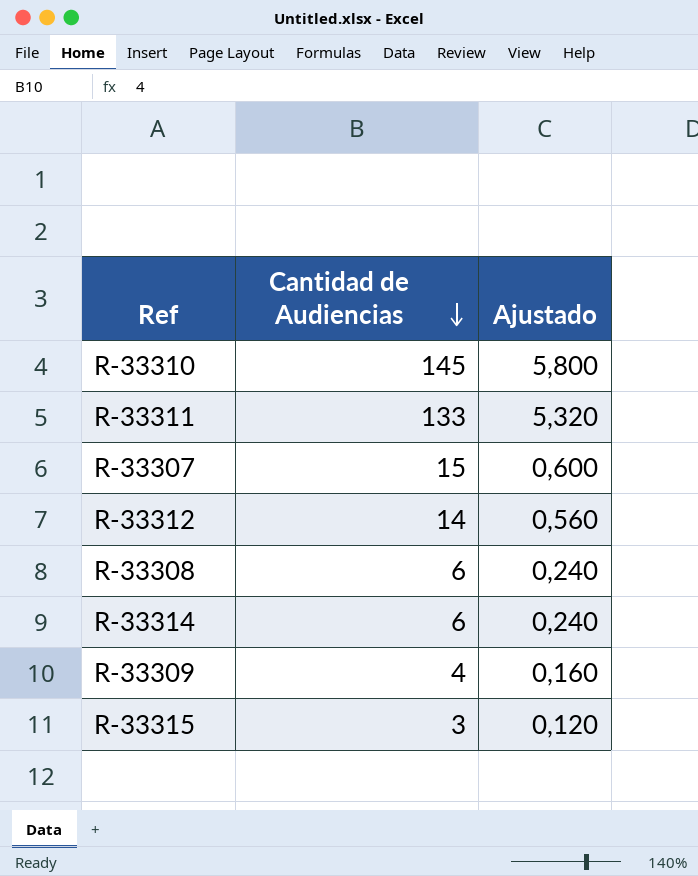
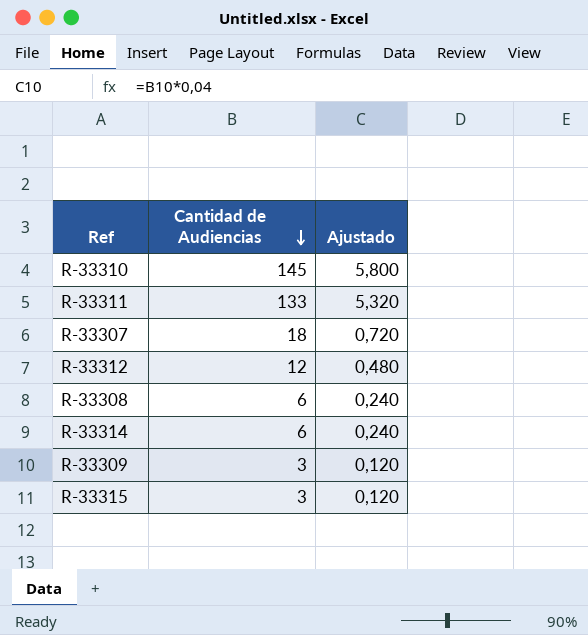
R-33307 | Cantidad de Audiencias: 15 -> 18
R-33307 | Ajustado: 0,600 -> 0,720
R-33312 | Cantidad de Audiencias: 14 -> 12
R-33312 | Ajustado: 0,560 -> 0,480
R-33309 | Cantidad de Audiencias: 4 -> 3
R-33309 | Ajustado: 0,160 -> 0,120

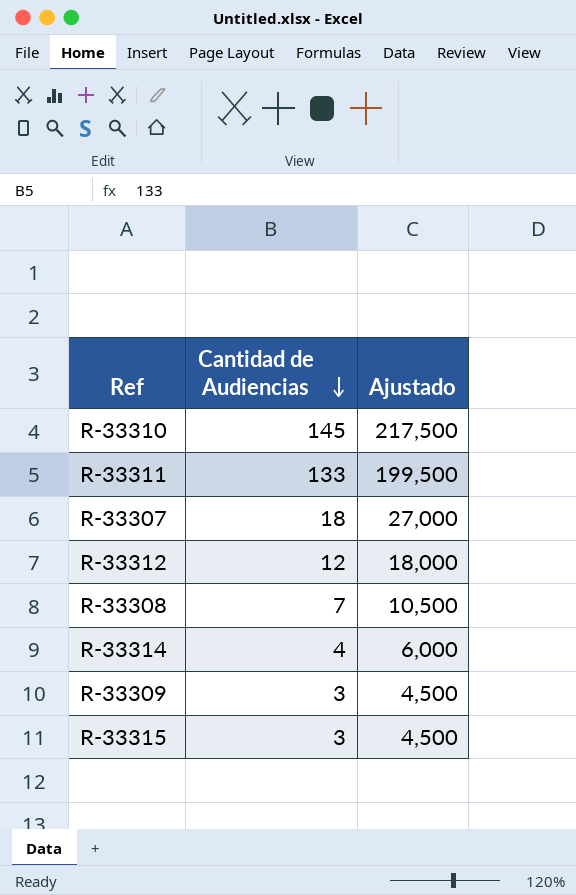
column Ajustado | formula: [Cantidad de Audiencias] * 0,04 -> [Cantidad de Audiencias] * 1,5
R-33308 | Cantidad de Audiencias: 6 -> 7
R-33314 | Cantidad de Audiencias: 6 -> 4

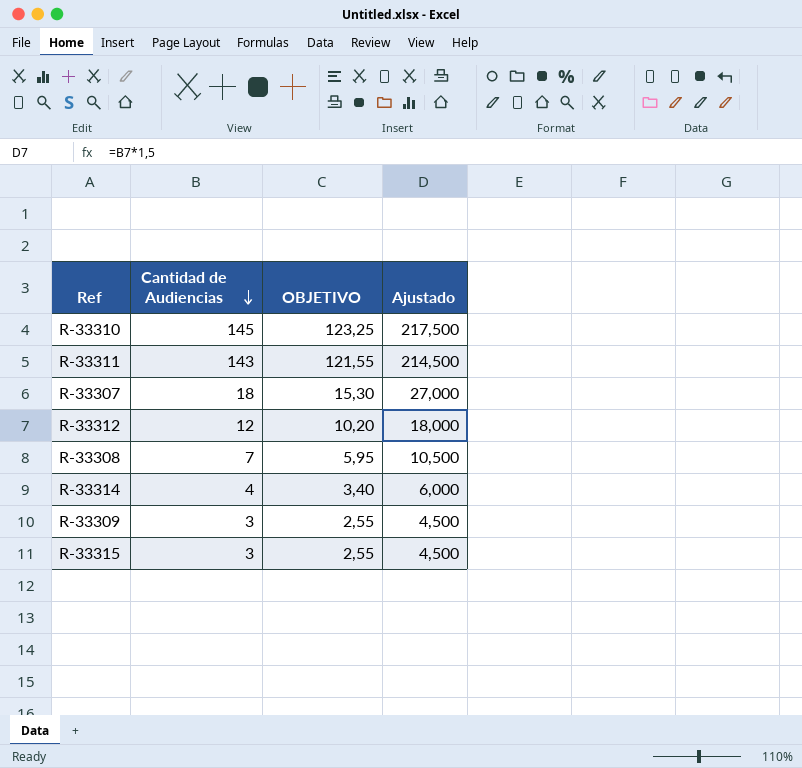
column OBJETIVO | formula: none -> [Cantidad de Audiencias] * 0,85
R-33311 | Cantidad de Audiencias: 133 -> 143
R-33311 | Ajustado: 199,500 -> 214,500

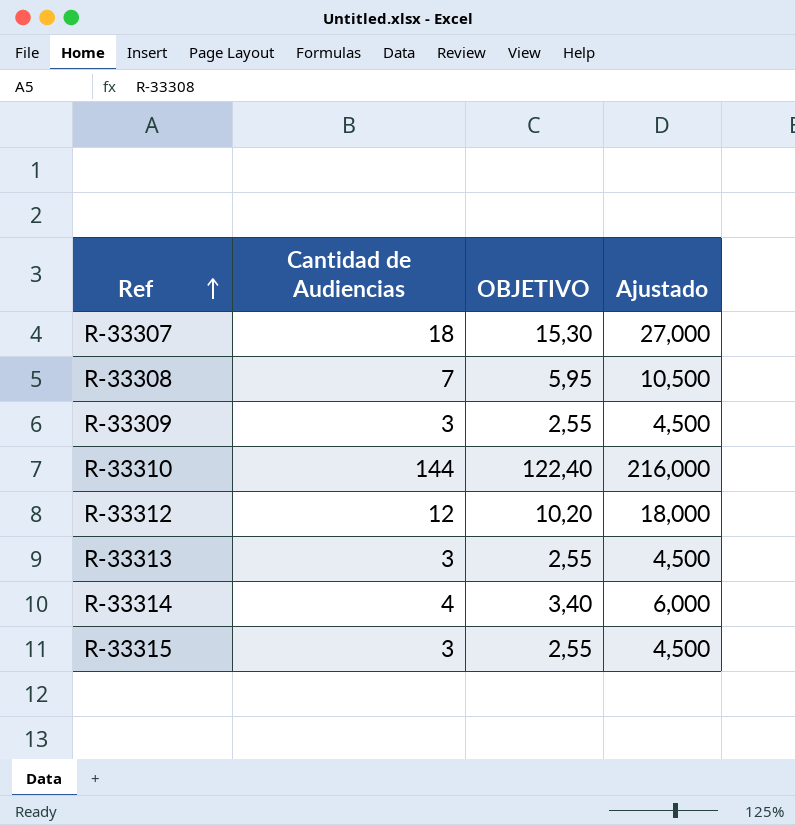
row order: Cantidad de Audiencias descending -> Ref ascending
row R-33311: 143 | 121,55 | 214,500 -> none
R-33310 | Cantidad de Audiencias: 145 -> 144
R-33310 | OBJETIVO: 123,25 -> 122,40
R-33310 | Ajustado: 217,500 -> 216,000
row R-33313: none -> 3 | 2,55 | 4,500

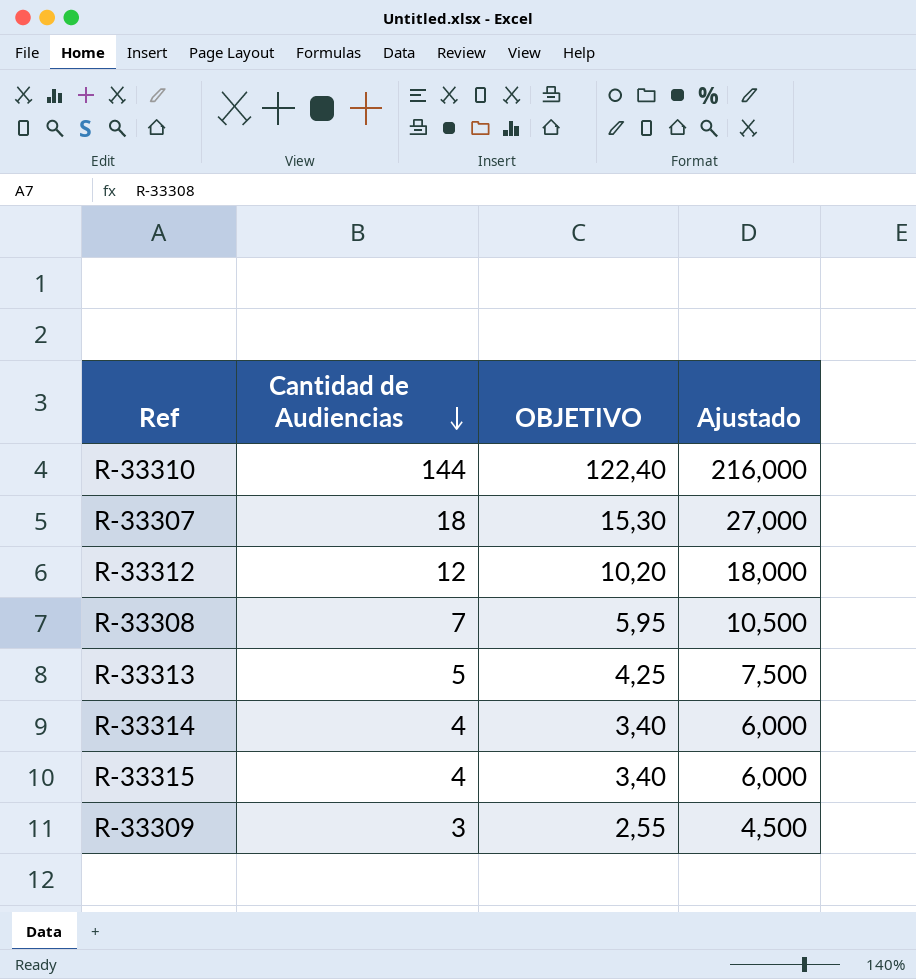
row order: Ref ascending -> Cantidad de Audiencias descending
R-33313 | Cantidad de Audiencias: 3 -> 5
R-33313 | OBJETIVO: 2,55 -> 4,25
R-33313 | Ajustado: 4,500 -> 7,500
R-33315 | Cantidad de Audiencias: 3 -> 4
R-33315 | OBJETIVO: 2,55 -> 3,40
R-33315 | Ajustado: 4,500 -> 6,000

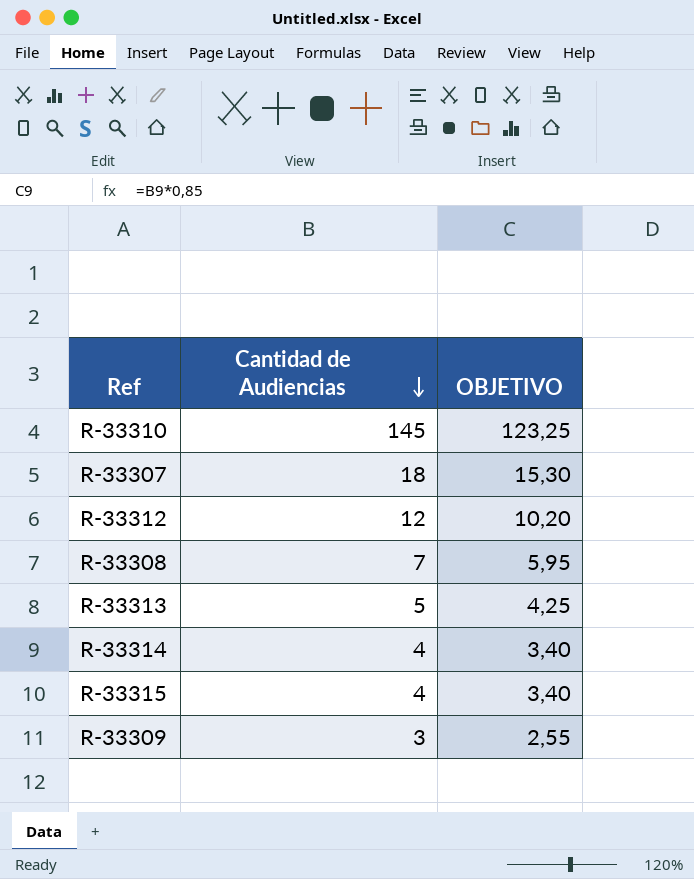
column Ajustado | formula: [Cantidad de Audiencias] * 1,5 -> none
R-33310 | Cantidad de Audiencias: 144 -> 145
R-33310 | OBJETIVO: 122,40 -> 123,25

